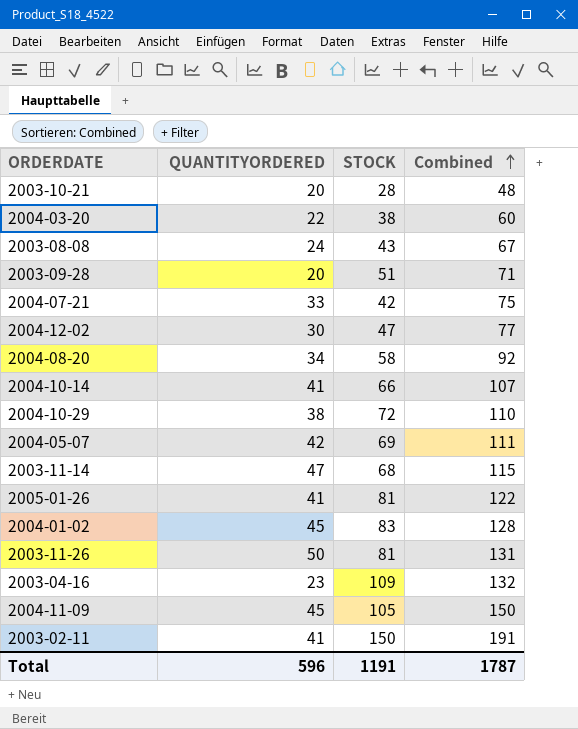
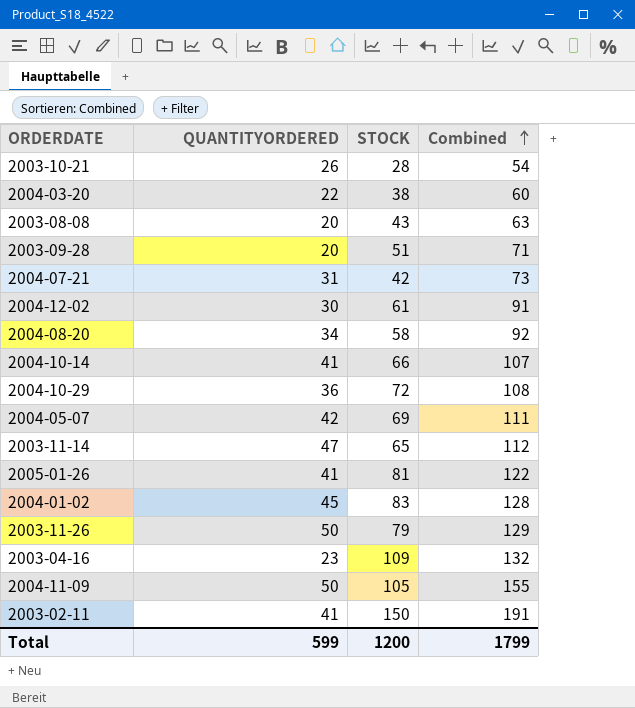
2003-10-21 | QUANTITYORDERED: 20 -> 26
2003-10-21 | Combined: 48 -> 54
2003-08-08 | QUANTITYORDERED: 24 -> 20
2003-08-08 | Combined: 67 -> 63
2004-07-21 | QUANTITYORDERED: 33 -> 31
2004-07-21 | Combined: 75 -> 73
2004-12-02 | STOCK: 47 -> 61
2004-12-02 | Combined: 77 -> 91
2004-10-29 | QUANTITYORDERED: 38 -> 36
2004-10-29 | Combined: 110 -> 108
2003-11-14 | STOCK: 68 -> 65
2003-11-14 | Combined: 115 -> 112
2003-11-26 | STOCK: 81 -> 79
2003-11-26 | Combined: 131 -> 129
2004-11-09 | QUANTITYORDERED: 45 -> 50
2004-11-09 | Combined: 150 -> 155
Total | QUANTITYORDERED: 596 -> 599
Total | STOCK: 1191 -> 1200
Total | Combined: 1787 -> 1799

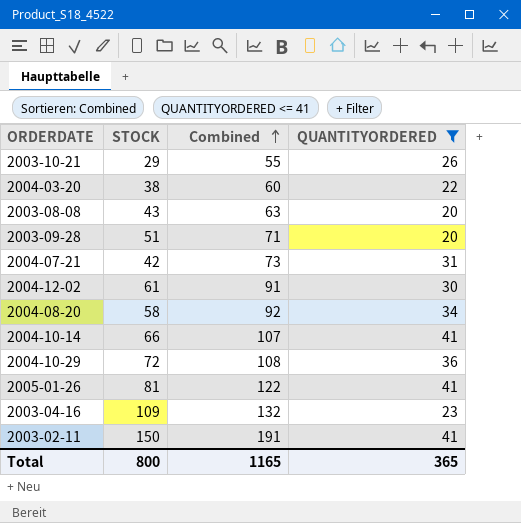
filter: none -> QUANTITYORDERED <= 41
column QUANTITYORDERED | position: 2 -> 4
2003-10-21 | STOCK: 28 -> 29
2003-10-21 | Combined: 54 -> 55
Total | STOCK: 1200 -> 800
Total | Combined: 1799 -> 1165
Total | QUANTITYORDERED: 599 -> 365

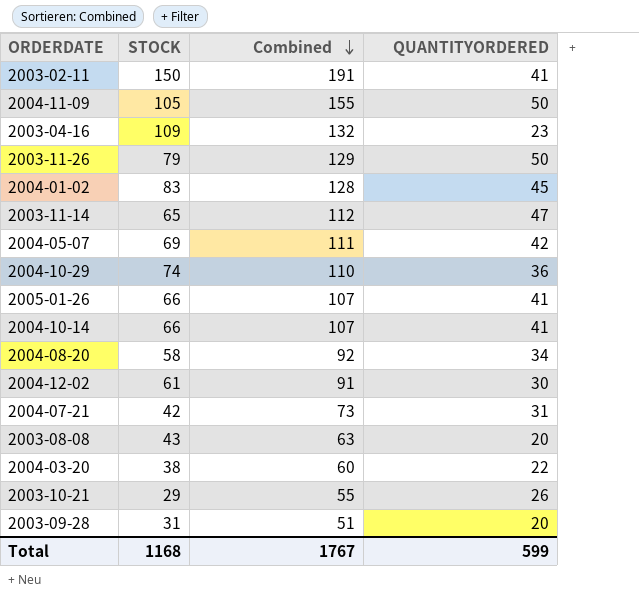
filter: QUANTITYORDERED <= 41 -> none
row order: Combined ascending -> Combined descending
2004-10-29 | STOCK: 72 -> 74
2004-10-29 | Combined: 108 -> 110
2005-01-26 | STOCK: 81 -> 66
2005-01-26 | Combined: 122 -> 107
2003-09-28 | STOCK: 51 -> 31
2003-09-28 | Combined: 71 -> 51
Total | STOCK: 800 -> 1168
Total | Combined: 1165 -> 1767
Total | QUANTITYORDERED: 365 -> 599

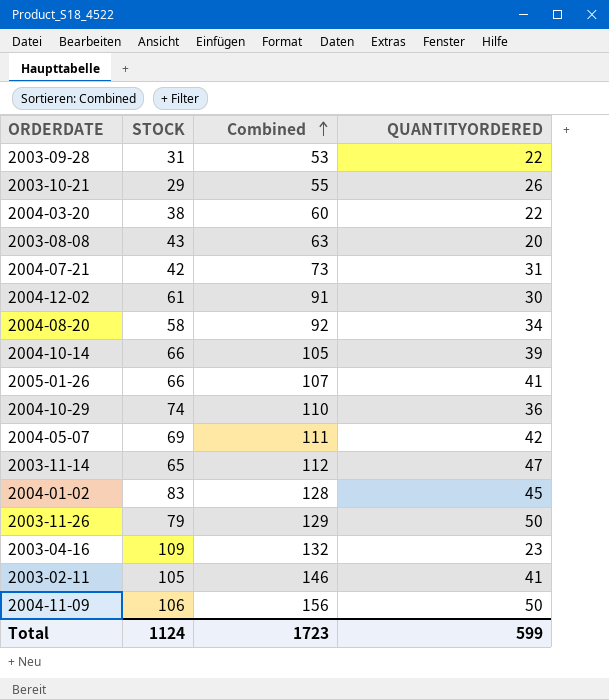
row order: Combined descending -> Combined ascending
2003-09-28 | Combined: 51 -> 53
2003-09-28 | QUANTITYORDERED: 20 -> 22
2004-10-14 | Combined: 107 -> 105
2004-10-14 | QUANTITYORDERED: 41 -> 39
2003-02-11 | STOCK: 150 -> 105
2003-02-11 | Combined: 191 -> 146
2004-11-09 | STOCK: 105 -> 106
2004-11-09 | Combined: 155 -> 156
Total | STOCK: 1168 -> 1124
Total | Combined: 1767 -> 1723

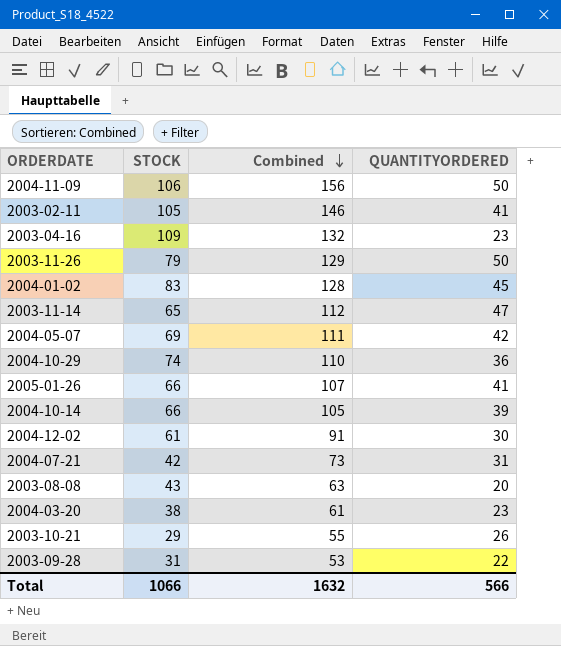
row order: Combined ascending -> Combined descending
row 2004-08-20: 58 | 92 | 34 -> none
2004-03-20 | Combined: 60 -> 61
2004-03-20 | QUANTITYORDERED: 22 -> 23
Total | STOCK: 1124 -> 1066
Total | Combined: 1723 -> 1632
Total | QUANTITYORDERED: 599 -> 566

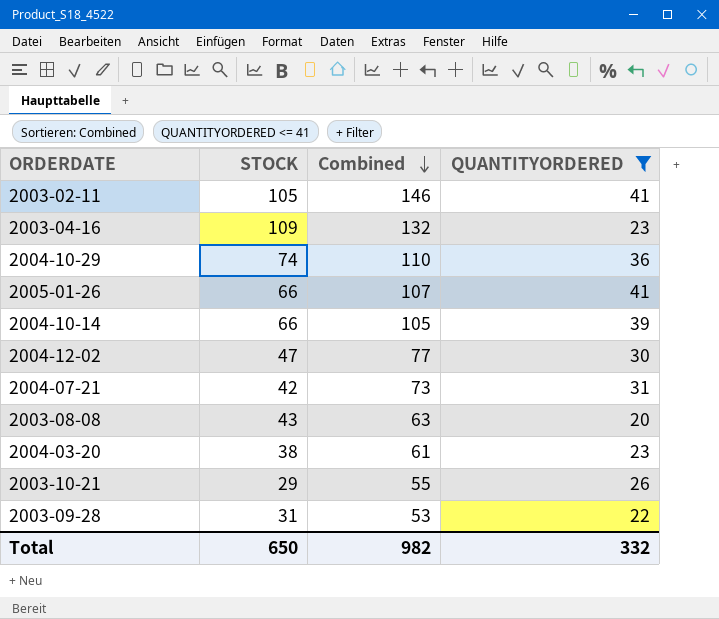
filter: none -> QUANTITYORDERED <= 41
2004-12-02 | STOCK: 61 -> 47
2004-12-02 | Combined: 91 -> 77
Total | STOCK: 1066 -> 650
Total | Combined: 1632 -> 982
Total | QUANTITYORDERED: 566 -> 332

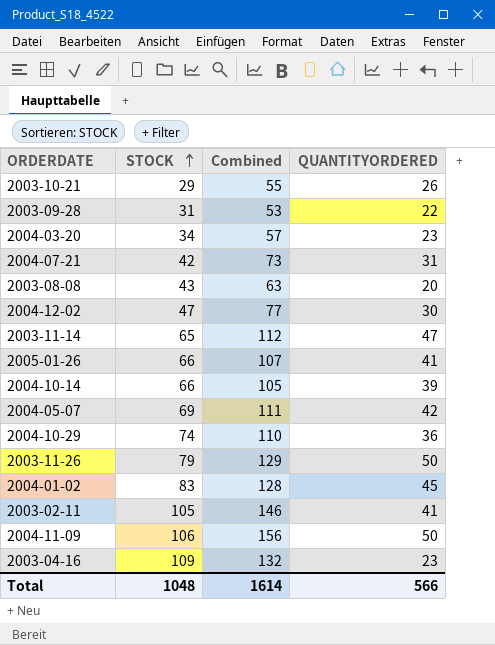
filter: QUANTITYORDERED <= 41 -> none
row order: Combined descending -> STOCK ascending
2004-03-20 | STOCK: 38 -> 34
2004-03-20 | Combined: 61 -> 57
Total | STOCK: 650 -> 1048
Total | Combined: 982 -> 1614
Total | QUANTITYORDERED: 332 -> 566

